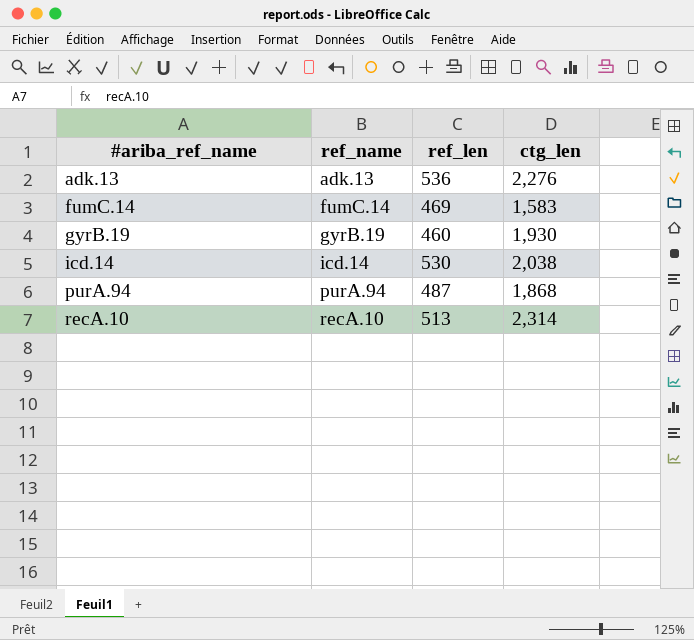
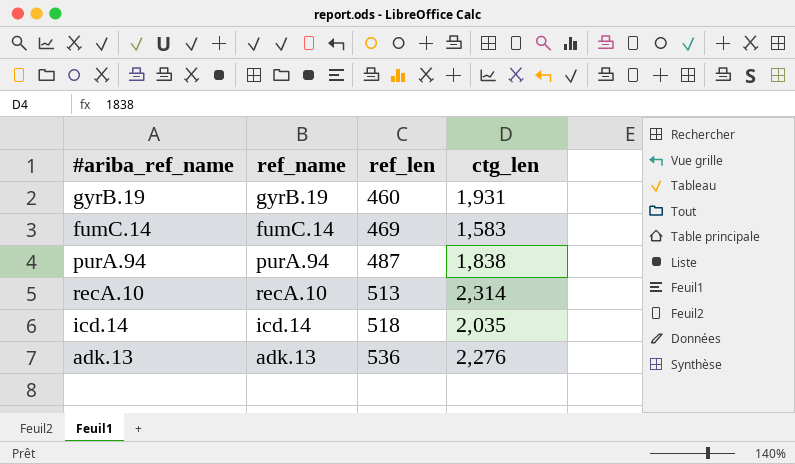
row order: #ariba_ref_name ascending -> ref_len ascending
gyrB.19 | ctg_len: 1,930 -> 1,931
purA.94 | ctg_len: 1,868 -> 1,838
icd.14 | ref_len: 530 -> 518
icd.14 | ctg_len: 2,038 -> 2,035

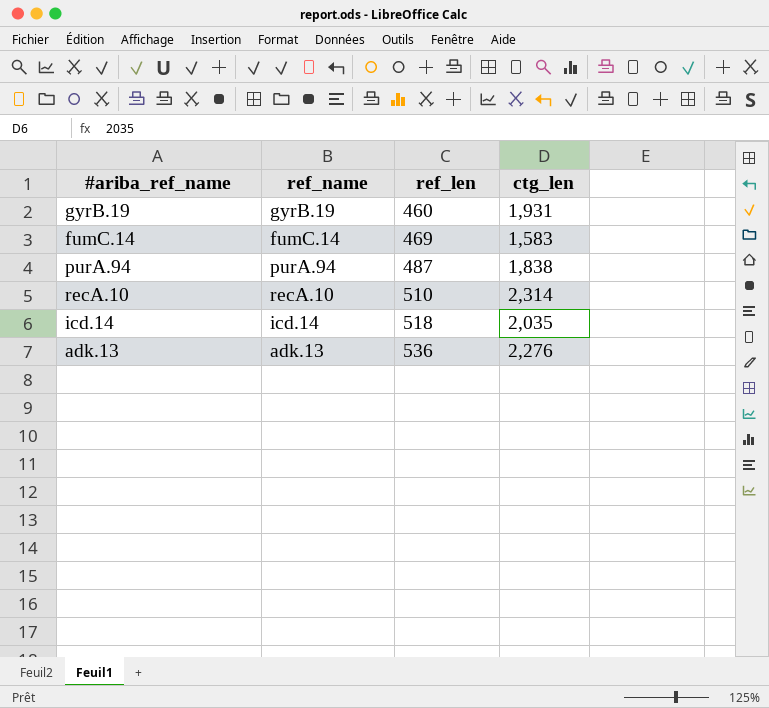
recA.10 | ref_len: 513 -> 510

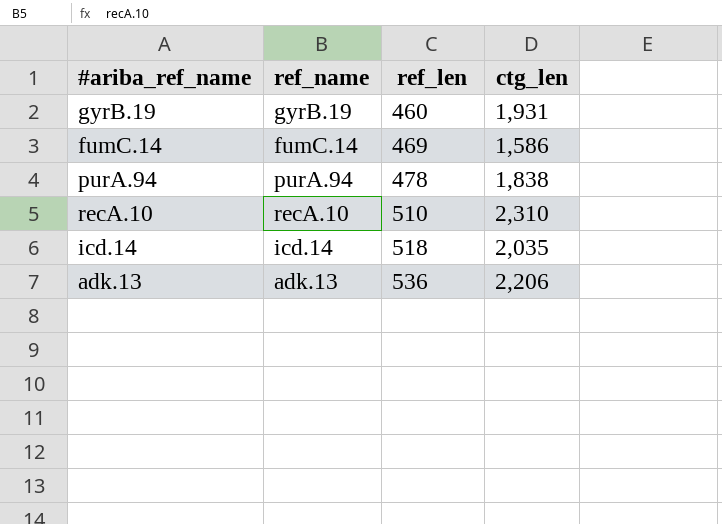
fumC.14 | ctg_len: 1,583 -> 1,586
purA.94 | ref_len: 487 -> 478
recA.10 | ctg_len: 2,314 -> 2,310
adk.13 | ctg_len: 2,276 -> 2,206

